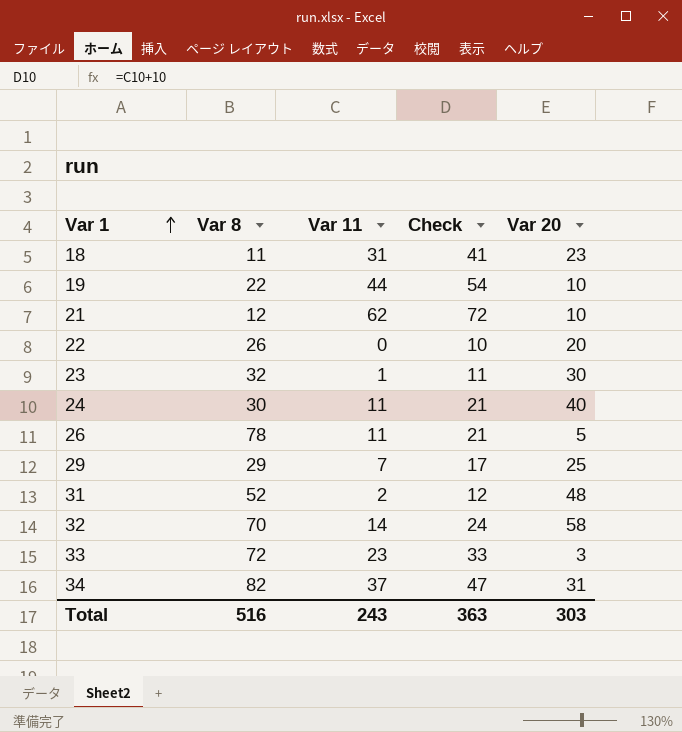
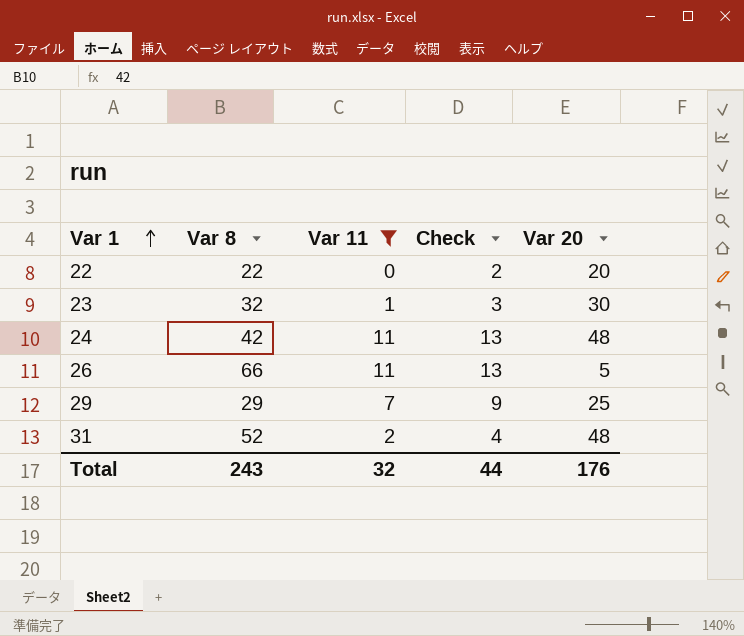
filter: none -> Var 11 <= 11
column Check | formula: [Var 11] + 10 -> [Var 11] + 2
22 | Var 8: 26 -> 22
24 | Var 8: 30 -> 42
24 | Var 20: 40 -> 48
26 | Var 8: 78 -> 66
Total | Var 8: 516 -> 243
Total | Var 11: 243 -> 32
Total | Check: 363 -> 44
Total | Var 20: 303 -> 176

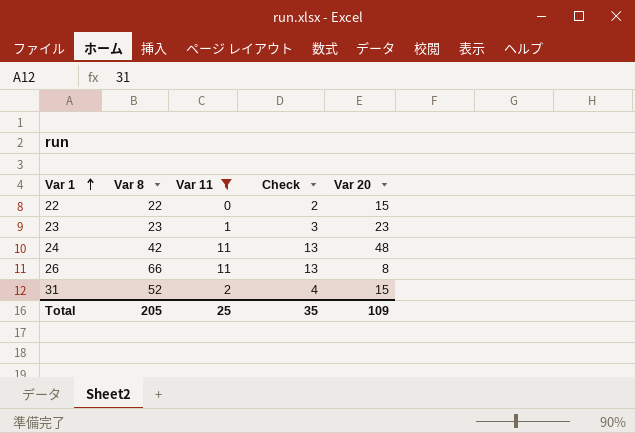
row 29: 29 | 7 | 9 | 25 -> none
22 | Var 20: 20 -> 15
23 | Var 8: 32 -> 23
23 | Var 20: 30 -> 23
26 | Var 20: 5 -> 8
31 | Var 20: 48 -> 15
Total | Var 8: 243 -> 205
Total | Var 11: 32 -> 25
Total | Check: 44 -> 35
Total | Var 20: 176 -> 109

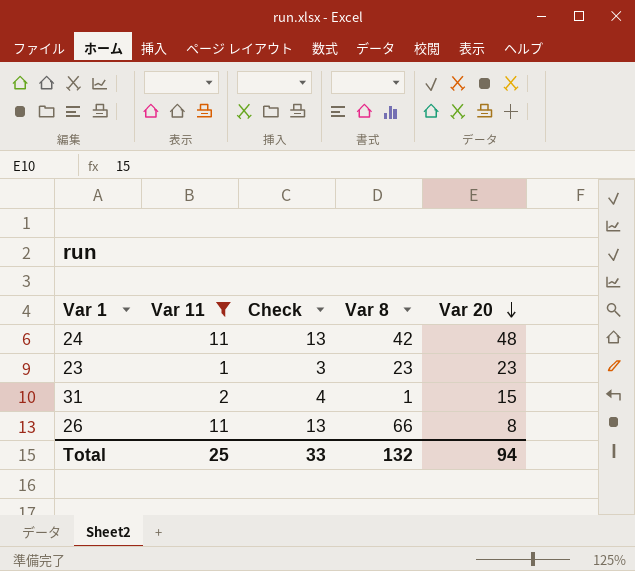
row order: Var 1 ascending -> Var 20 descending
column Var 8 | position: 2 -> 4
row 22: 22 | 0 | 2 | 15 -> none
31 | Var 8: 52 -> 1
Total | Check: 35 -> 33
Total | Var 8: 205 -> 132
Total | Var 20: 109 -> 94

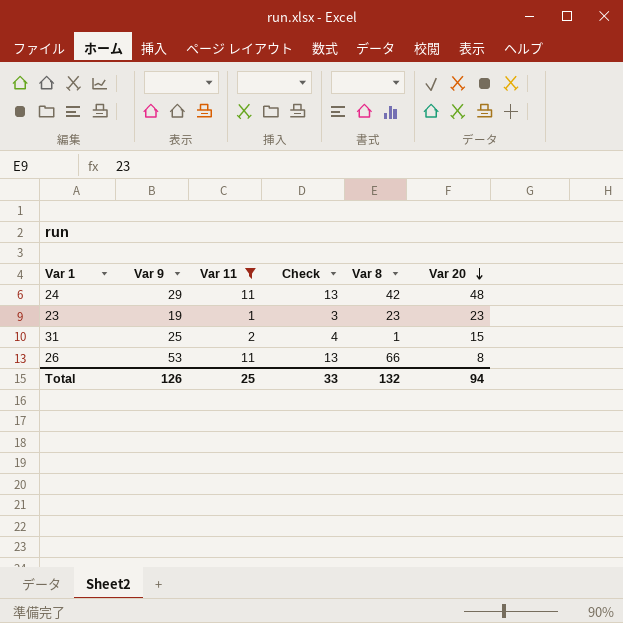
column Var 9 | position: none -> 2

